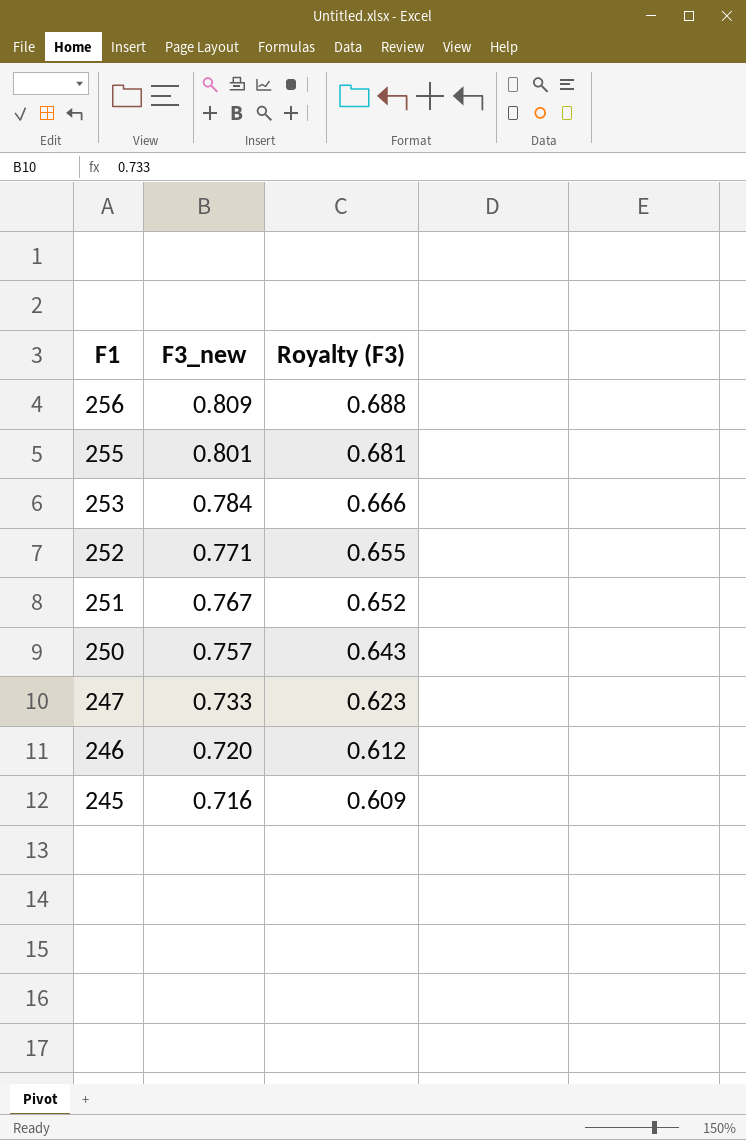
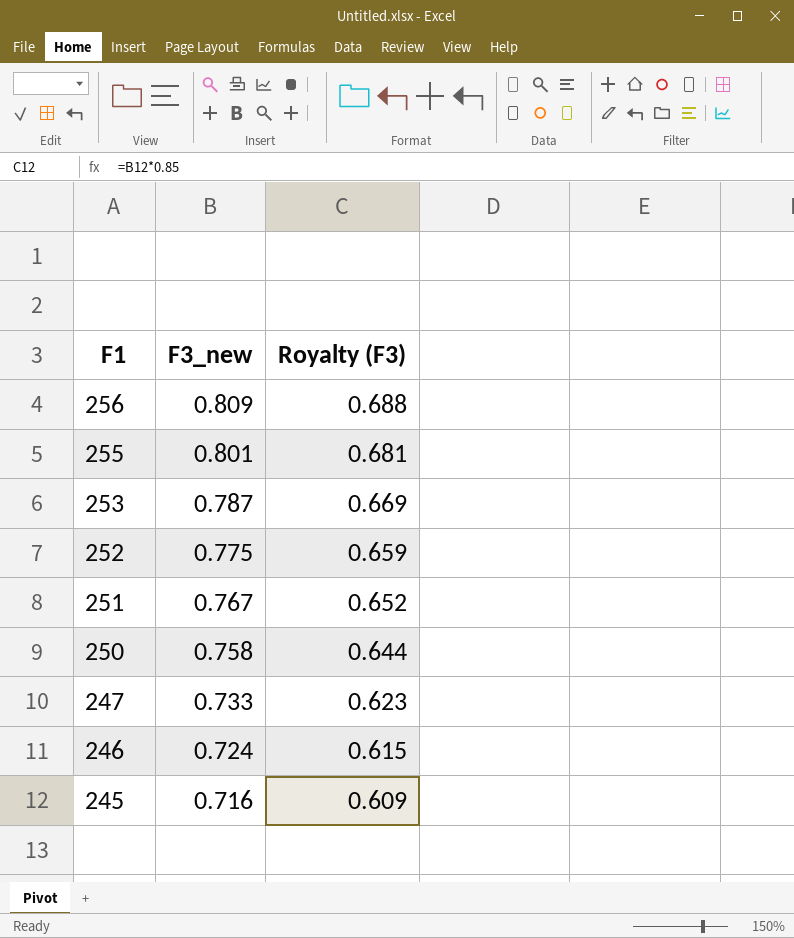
253 | F3_new: 0.784 -> 0.787
253 | Royalty (F3): 0.666 -> 0.669
252 | F3_new: 0.771 -> 0.775
252 | Royalty (F3): 0.655 -> 0.659
250 | F3_new: 0.757 -> 0.758
250 | Royalty (F3): 0.643 -> 0.644
246 | F3_new: 0.720 -> 0.724
246 | Royalty (F3): 0.612 -> 0.615

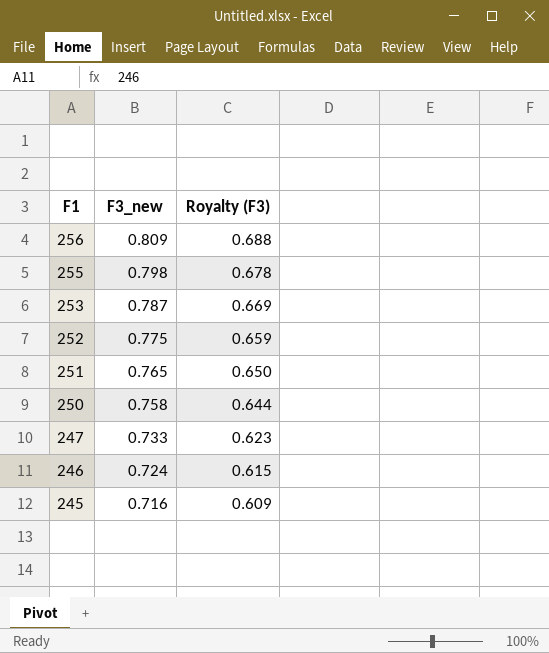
255 | F3_new: 0.801 -> 0.798
255 | Royalty (F3): 0.681 -> 0.678
251 | F3_new: 0.767 -> 0.765
251 | Royalty (F3): 0.652 -> 0.650

